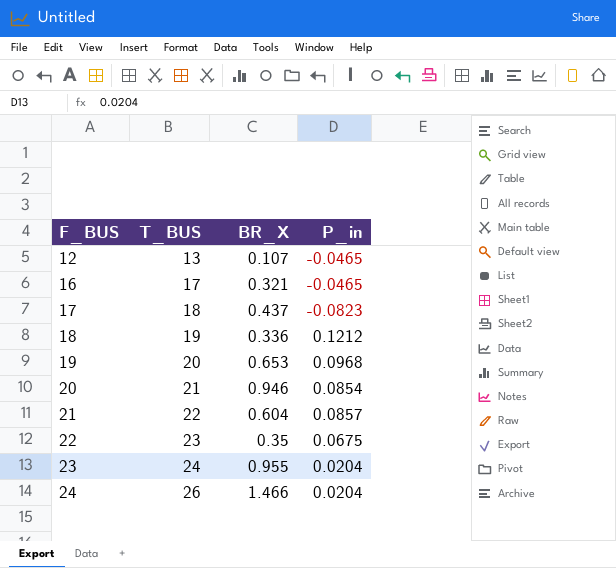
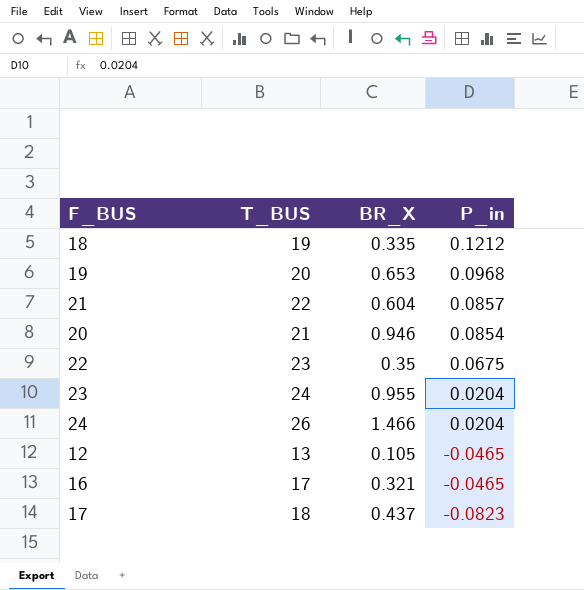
row order: F_BUS ascending -> P_in descending
18 | BR_X: 0.336 -> 0.335
12 | BR_X: 0.107 -> 0.105

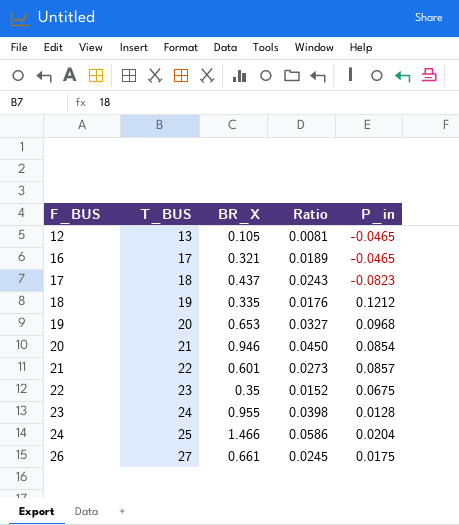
row order: P_in descending -> F_BUS ascending
column Ratio | formula: none -> [BR_X] / [T_BUS]
21 | BR_X: 0.604 -> 0.601
23 | P_in: 0.0204 -> 0.0128
24 | T_BUS: 26 -> 25
row 26: none -> 27 | 0.661 | 0.0245 | 0.0175

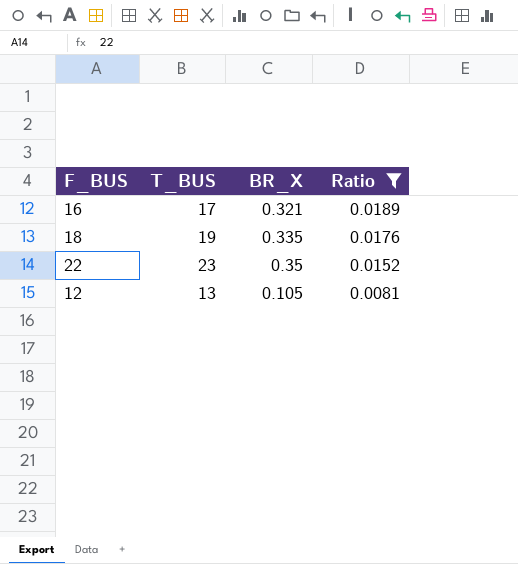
filter: none -> Ratio <= 0.0189
row order: F_BUS ascending -> Ratio descending
column P_in | position: 5 -> none

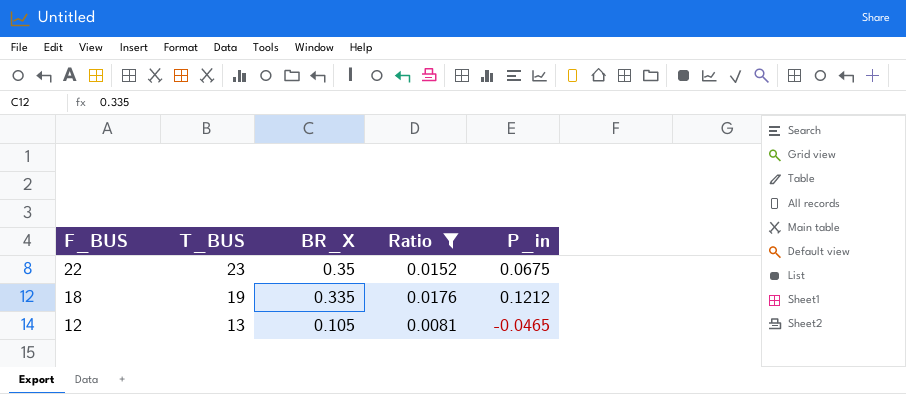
row order: Ratio descending -> F_BUS descending
column P_in | position: none -> 5
row 16: 17 | 0.321 | 0.0189 -> none

